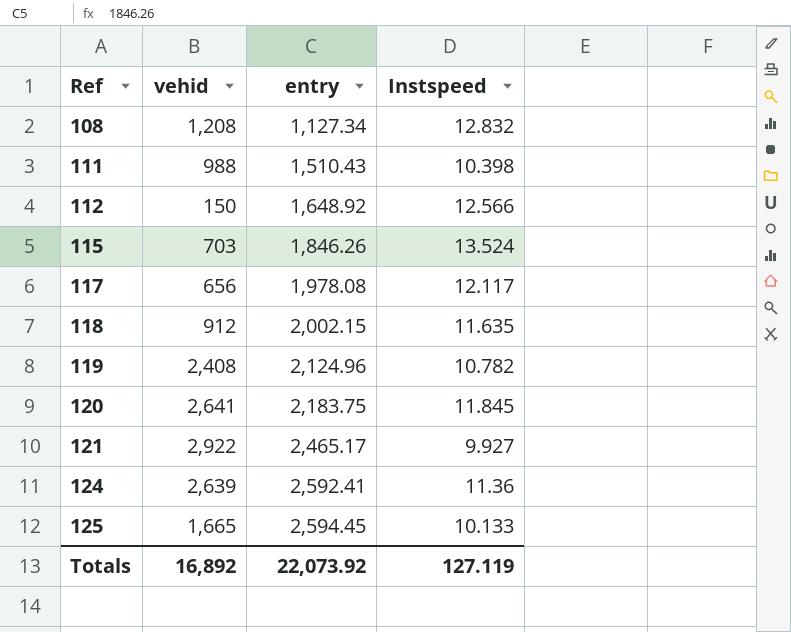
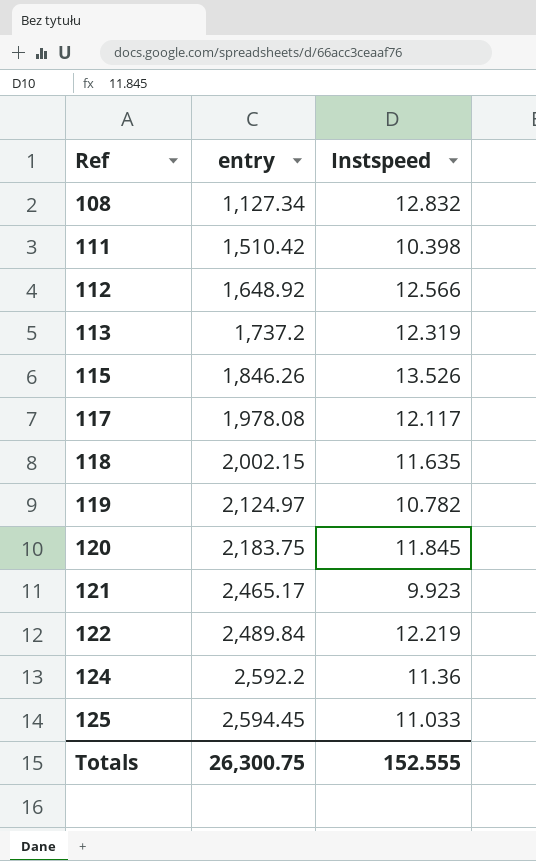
column vehid | position: 2 -> none
111 | entry: 1,510.43 -> 1,510.42
row 113: none -> 1,737.2 | 12.319
115 | Instspeed: 13.524 -> 13.526
119 | entry: 2,124.96 -> 2,124.97
121 | Instspeed: 9.927 -> 9.923
row 122: none -> 2,489.84 | 12.219
124 | entry: 2,592.41 -> 2,592.2
125 | Instspeed: 10.133 -> 11.033
Totals | entry: 22,073.92 -> 26,300.75
Totals | Instspeed: 127.119 -> 152.555

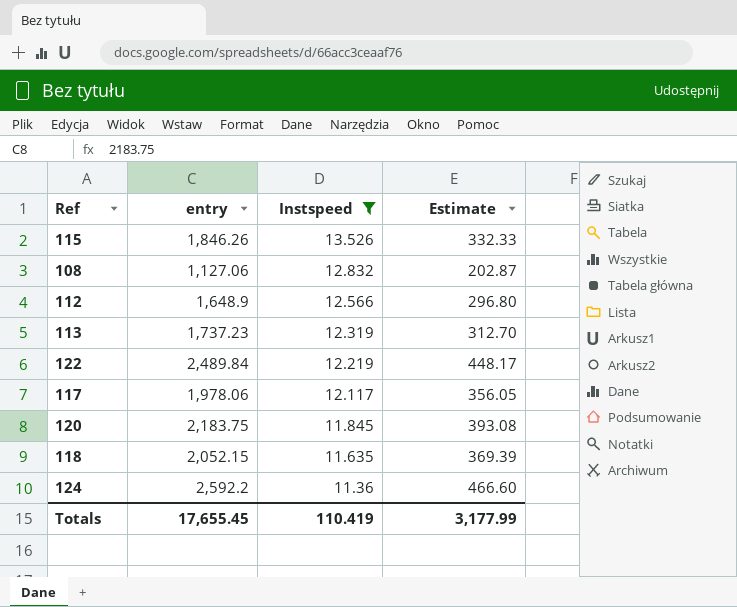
filter: none -> Instspeed >= 11.36
row order: Ref ascending -> Instspeed descending
column Estimate | formula: none -> [entry] * 0.18
108 | entry: 1,127.34 -> 1,127.06
112 | entry: 1,648.92 -> 1,648.9
113 | entry: 1,737.2 -> 1,737.23
117 | entry: 1,978.08 -> 1,978.06
118 | entry: 2,002.15 -> 2,052.15
Totals | entry: 26,300.75 -> 17,655.45
Totals | Instspeed: 152.555 -> 110.419

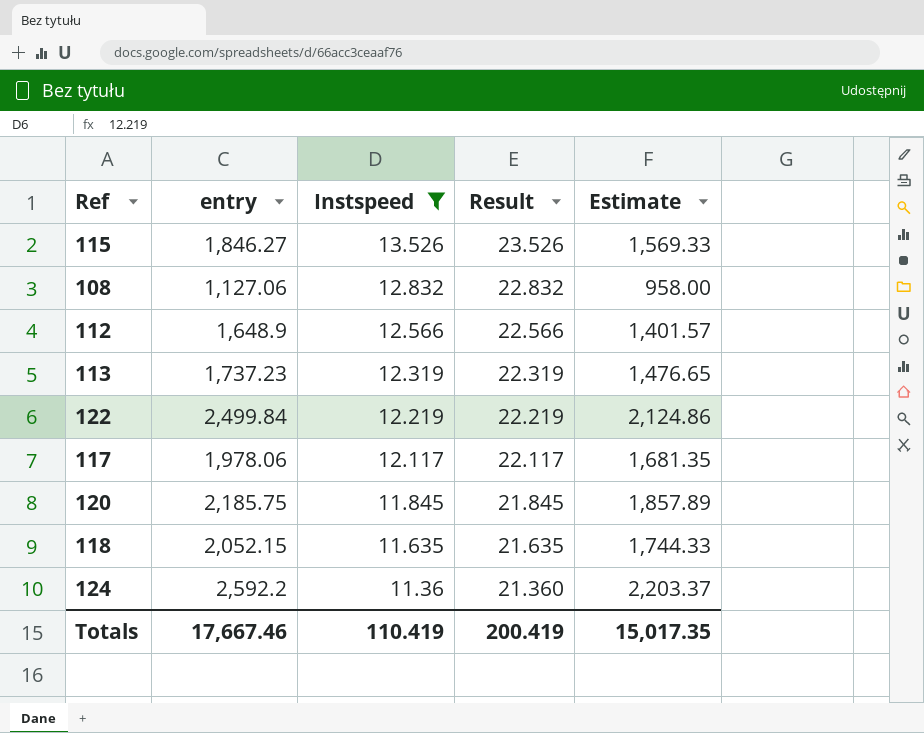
column Result | formula: none -> [Instspeed] + 10
column Estimate | formula: [entry] * 0.18 -> [entry] * 0.85
115 | entry: 1,846.26 -> 1,846.27
122 | entry: 2,489.84 -> 2,499.84
120 | entry: 2,183.75 -> 2,185.75
Totals | entry: 17,655.45 -> 17,667.46
Totals | Estimate: 3,177.99 -> 15,017.35

